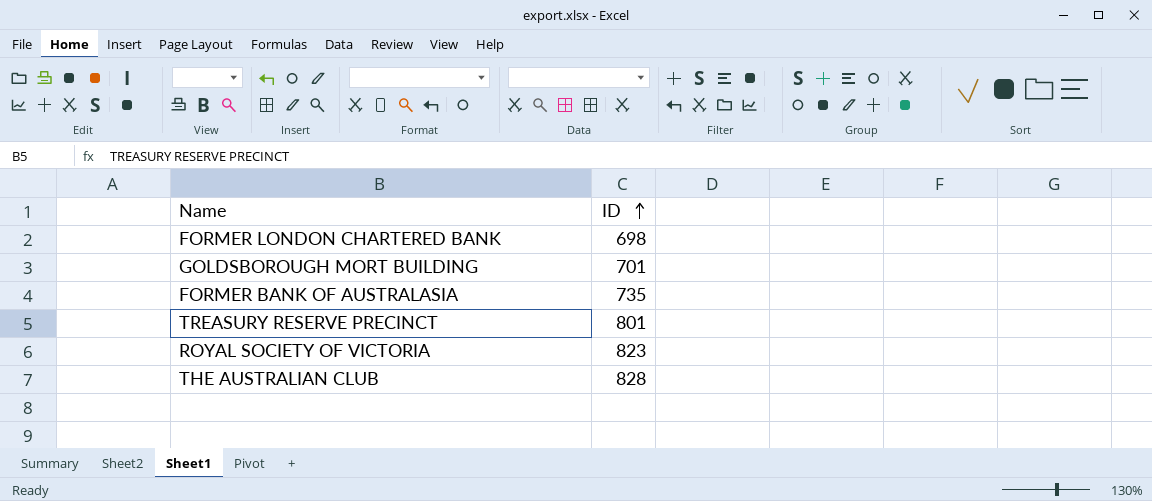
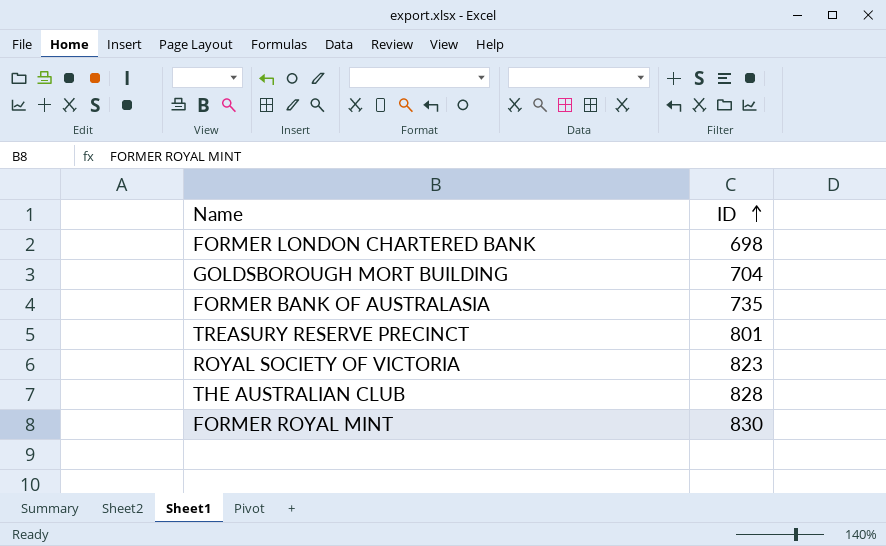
GOLDSBOROUGH MORT BUILDING | ID: 701 -> 704
row FORMER ROYAL MINT: none -> 830

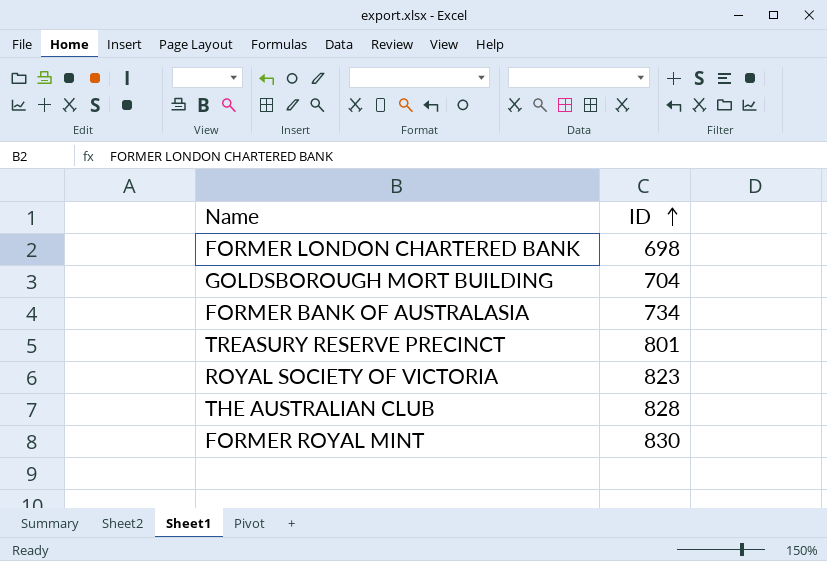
FORMER BANK OF AUSTRALASIA | ID: 735 -> 734

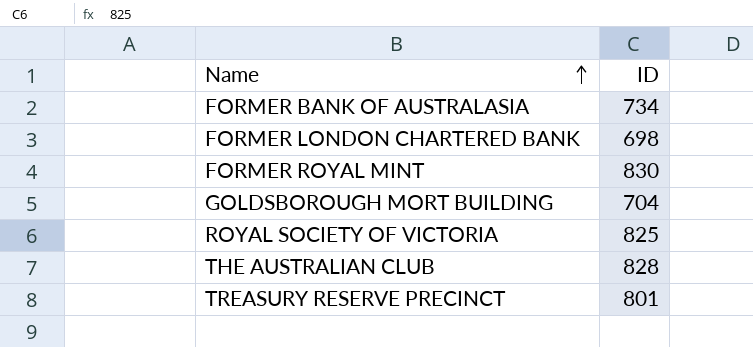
row order: ID ascending -> Name ascending
ROYAL SOCIETY OF VICTORIA | ID: 823 -> 825

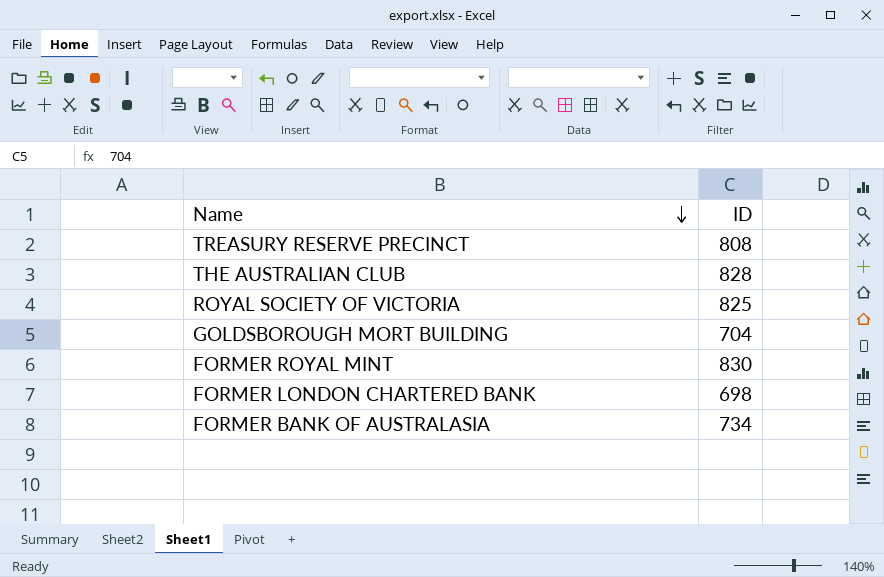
row order: Name ascending -> Name descending
TREASURY RESERVE PRECINCT | ID: 801 -> 808

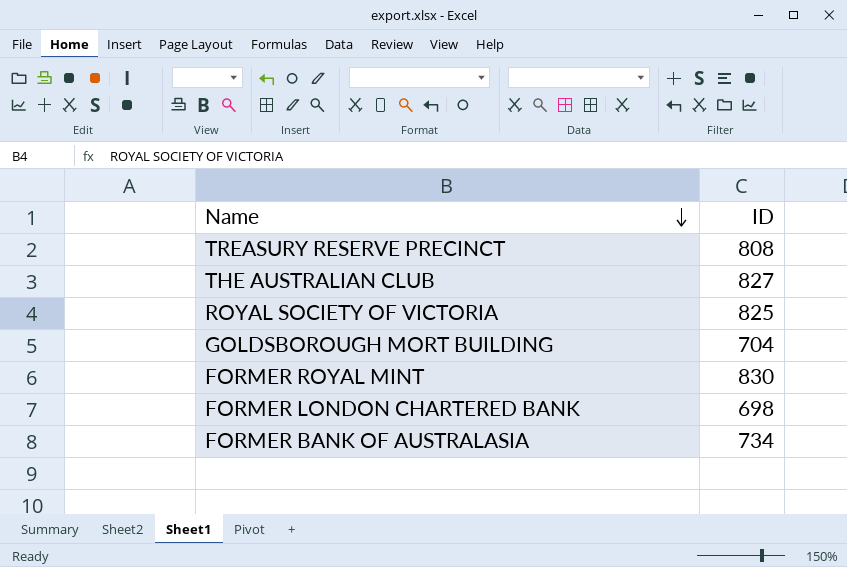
THE AUSTRALIAN CLUB | ID: 828 -> 827

